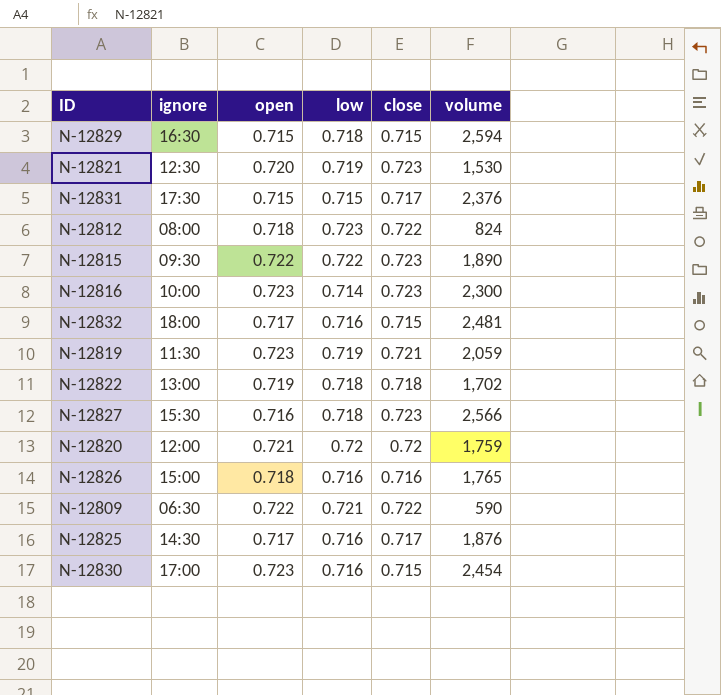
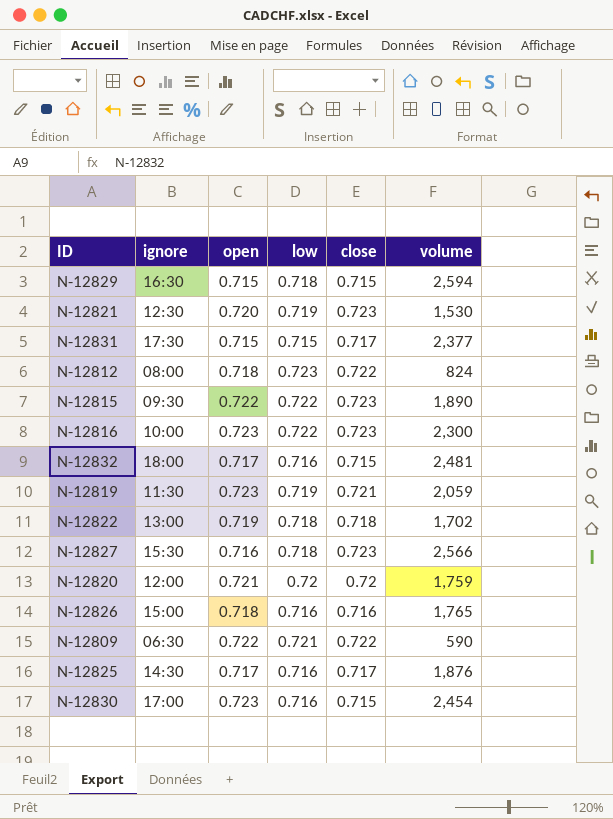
N-12831 | volume: 2,376 -> 2,377
N-12816 | low: 0.714 -> 0.722

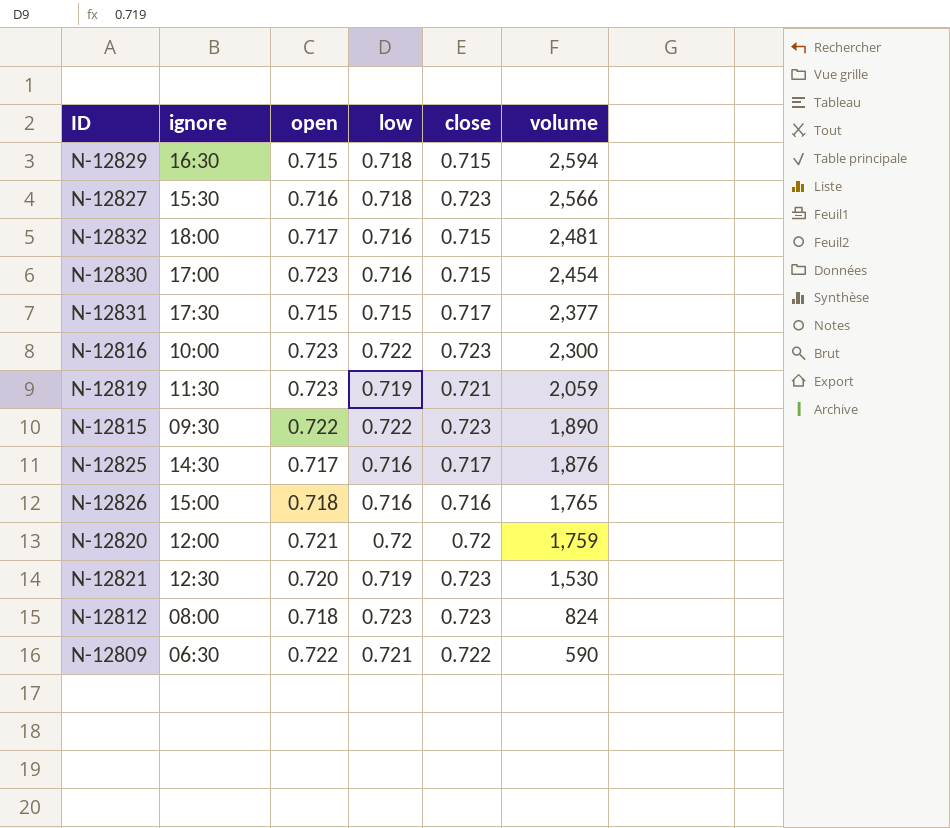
row order: none -> volume descending
row N-12822: 13:00 | 0.719 | 0.718 | 0.718 | 1,702 -> none
N-12812 | close: 0.722 -> 0.723

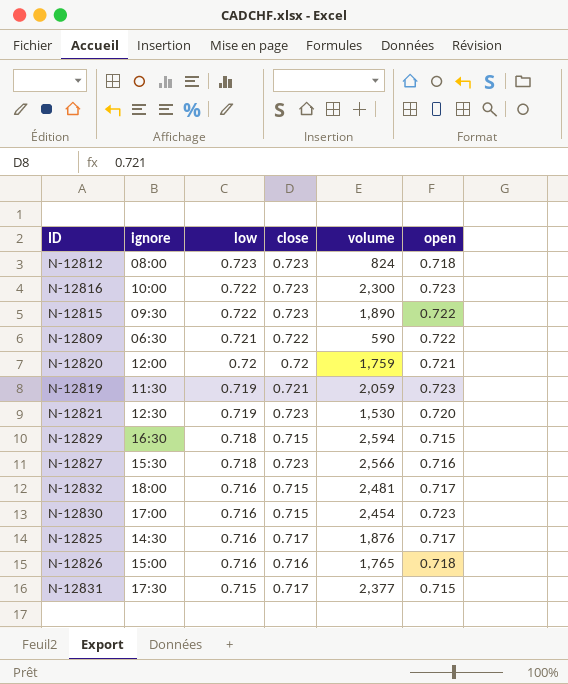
row order: volume descending -> low descending
column open | position: 3 -> 6

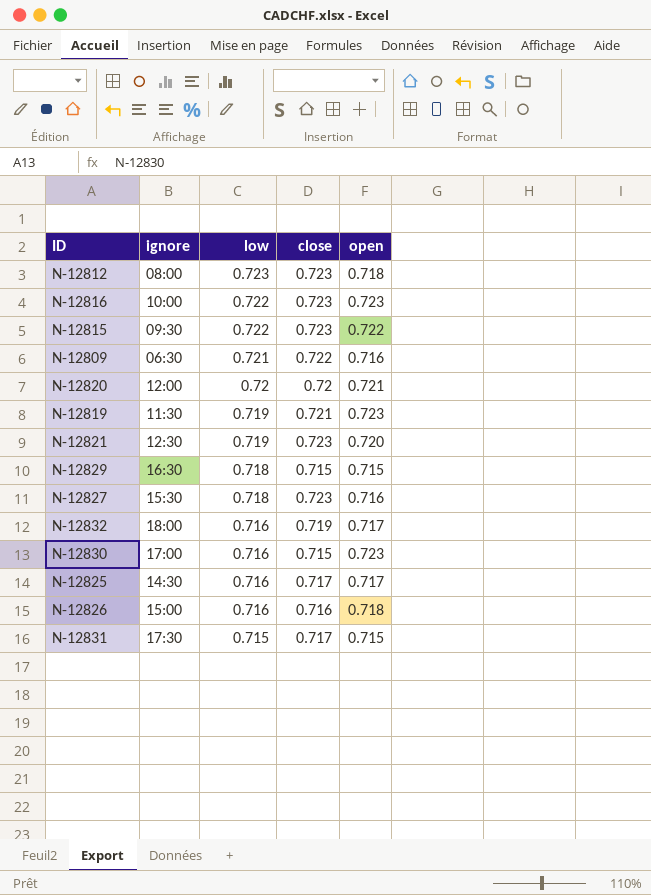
column volume | position: 5 -> none
N-12809 | open: 0.722 -> 0.716
N-12832 | close: 0.715 -> 0.719

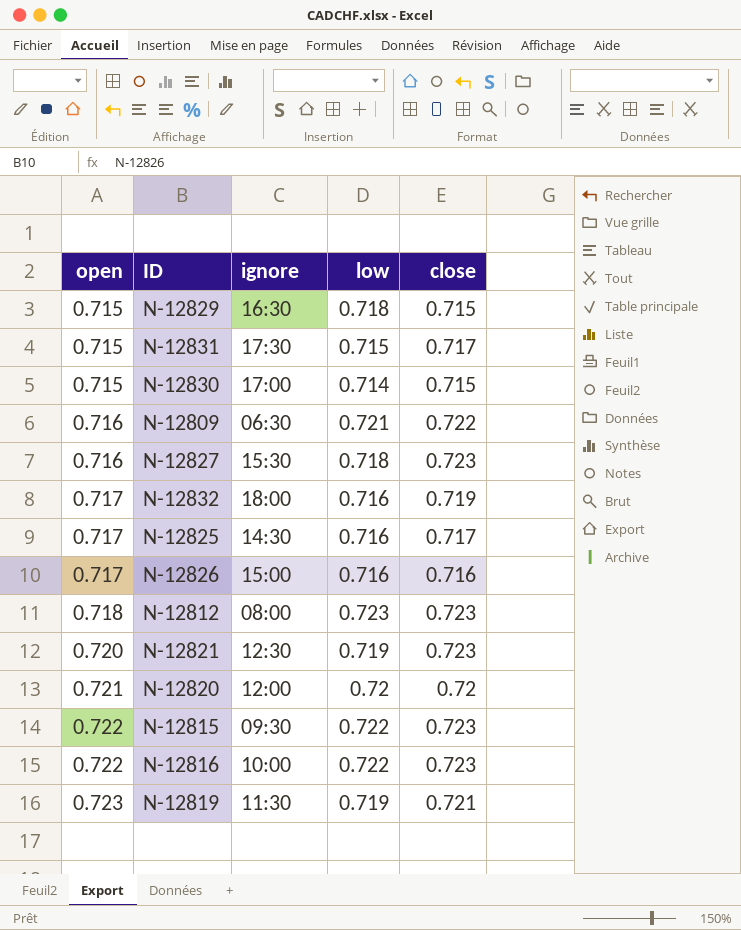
row order: low descending -> open ascending
column open | position: 5 -> 1
N-12830 | open: 0.723 -> 0.715
N-12830 | low: 0.716 -> 0.714
N-12826 | open: 0.718 -> 0.717
N-12816 | open: 0.723 -> 0.722

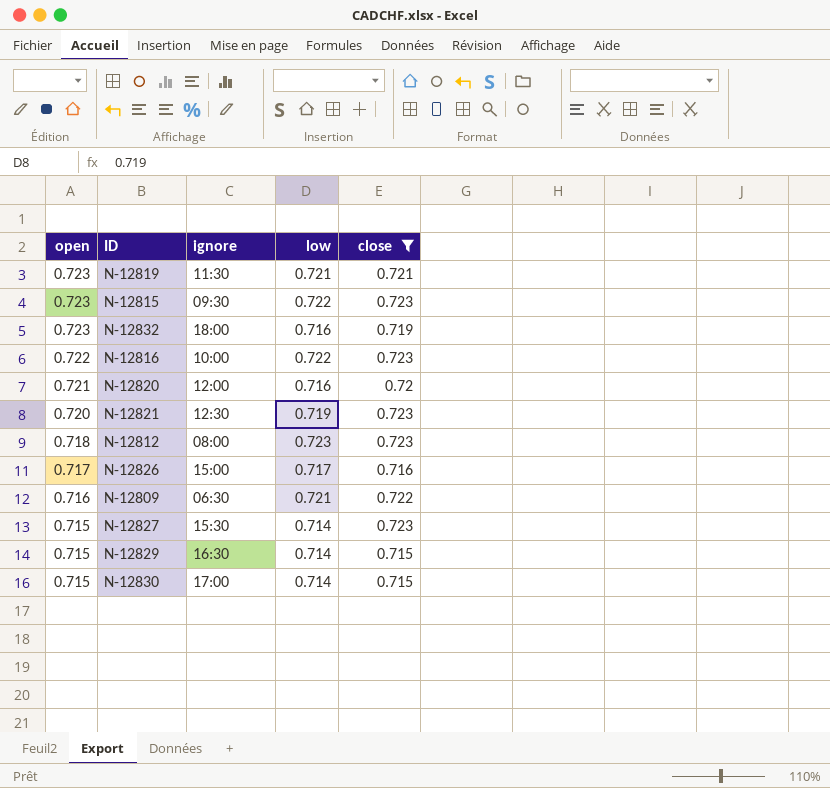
filter: none -> close != 0.717
row order: open ascending -> open descending
N-12819 | low: 0.719 -> 0.721
N-12815 | open: 0.722 -> 0.723
N-12832 | open: 0.717 -> 0.723
N-12820 | low: 0.72 -> 0.716
N-12826 | low: 0.716 -> 0.717
N-12827 | open: 0.716 -> 0.715
N-12827 | low: 0.718 -> 0.714
N-12829 | low: 0.718 -> 0.714

